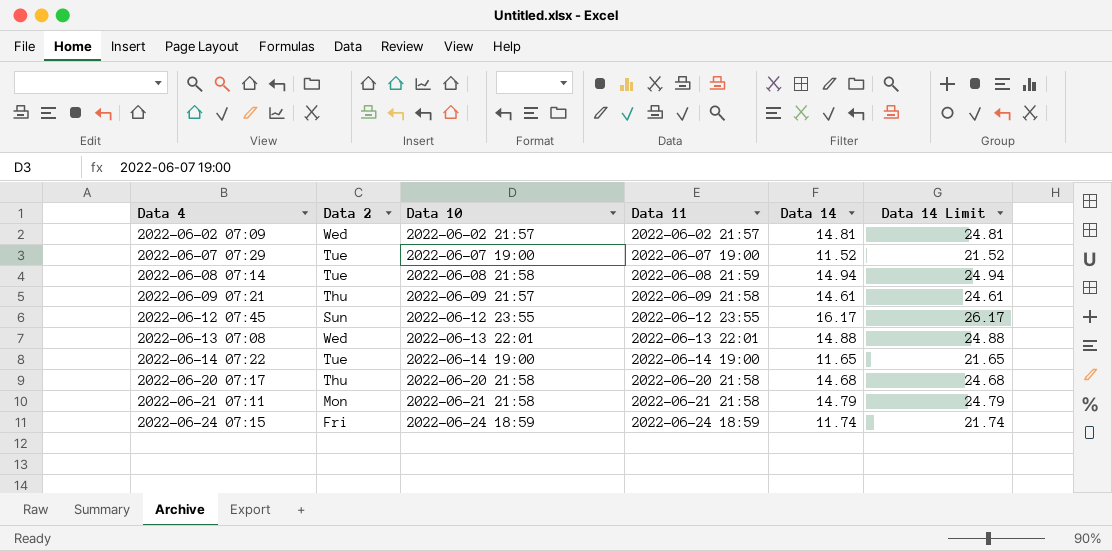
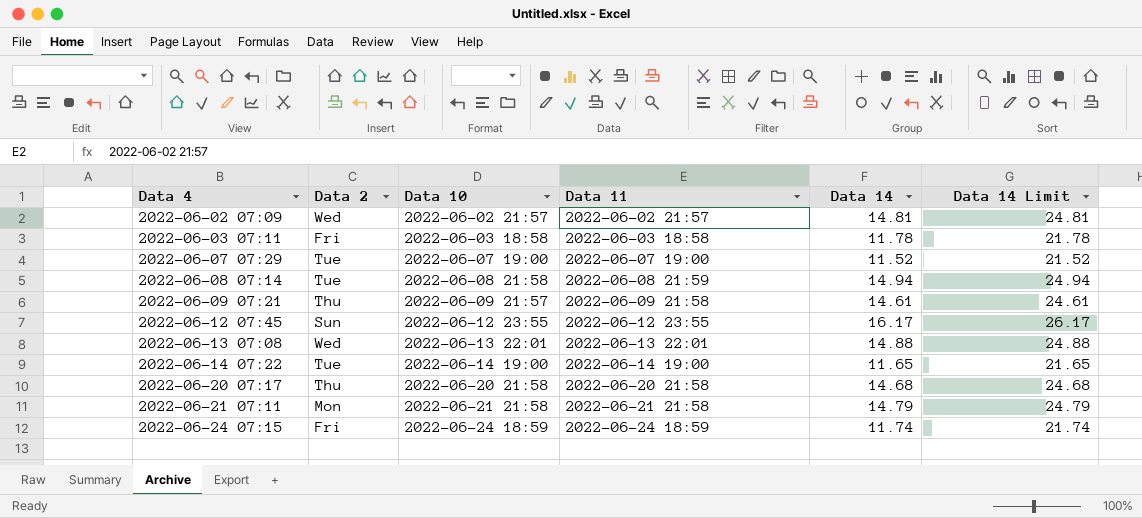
row 2022-06-03 07:11: none -> Fri | 2022-06-03 18:58 | 2022-06-03 18:58 | 11.78 | 21.78

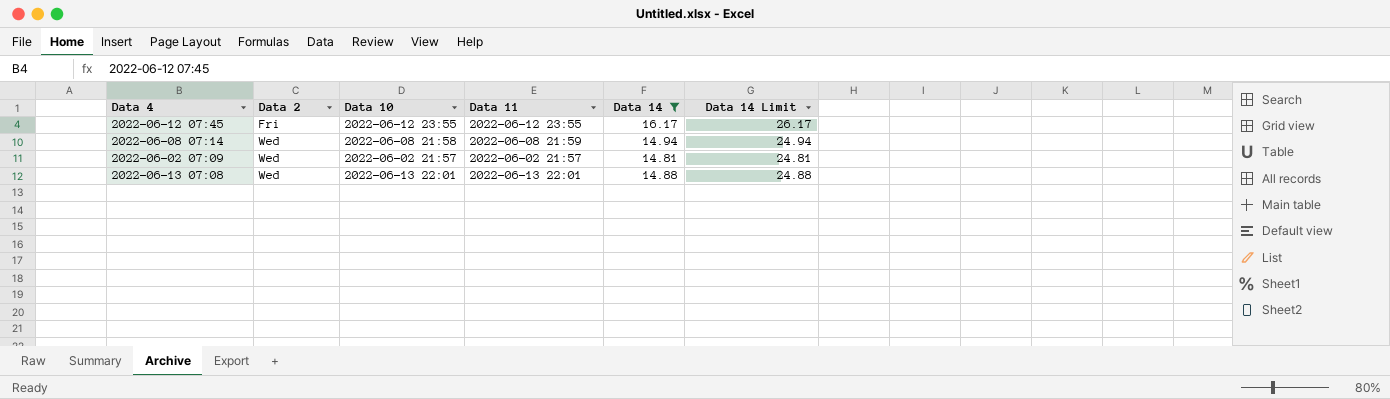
filter: none -> Data 14 >= 14.81
row order: Data 4 ascending -> Data 2 ascending
2022-06-12 07:45 | Data 2: Sun -> Fri
2022-06-08 07:14 | Data 2: Tue -> Wed

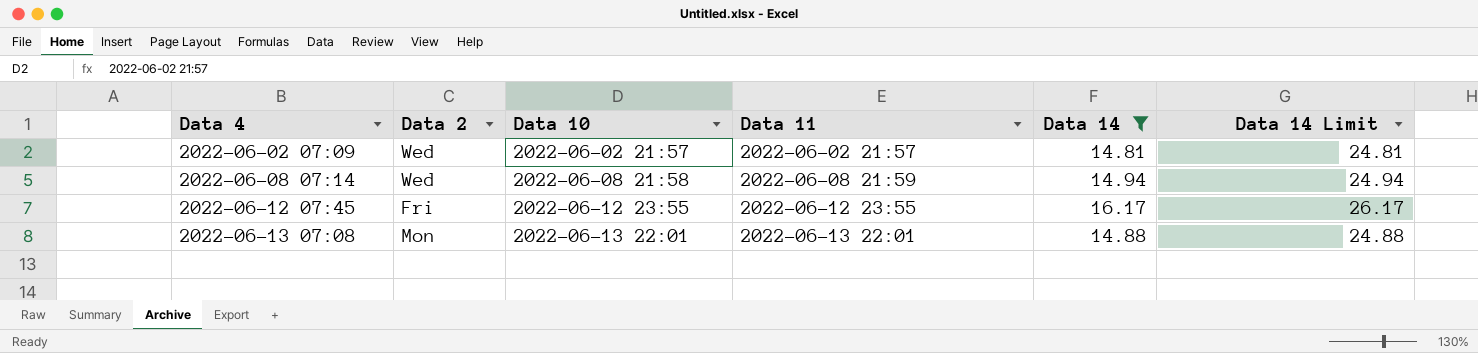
row order: Data 2 ascending -> Data 4 ascending
2022-06-13 07:08 | Data 2: Wed -> Mon

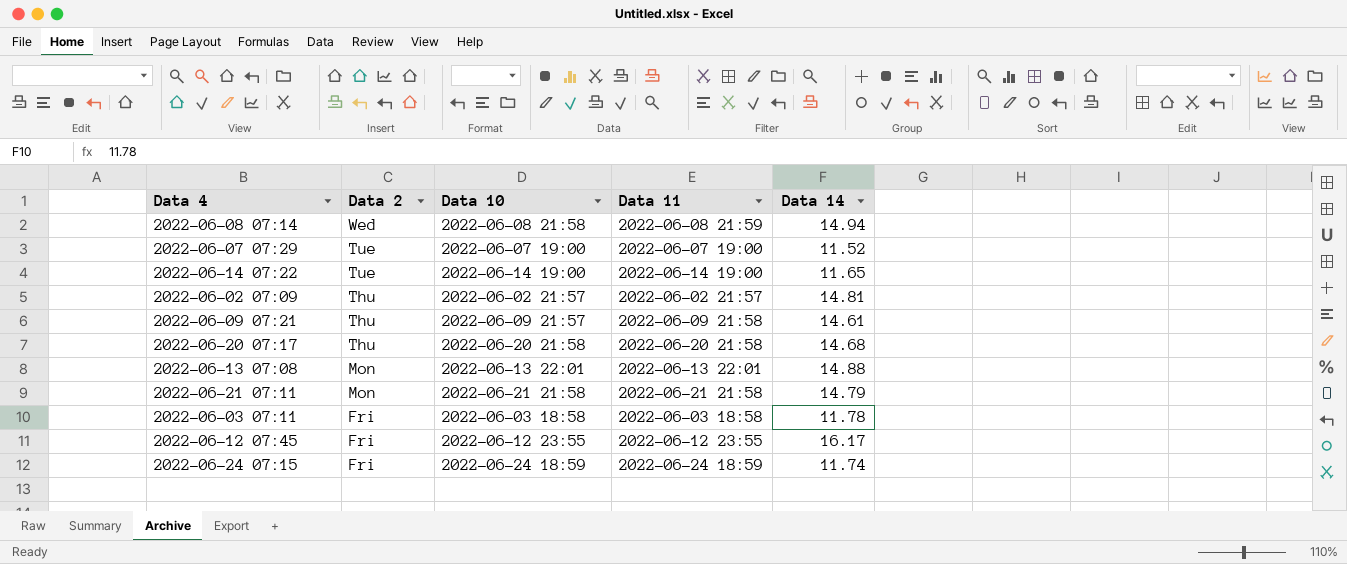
filter: Data 14 >= 14.81 -> none
row order: Data 4 ascending -> Data 2 descending
column Data 14 Limit | formula: [Data 14] + 10 -> none
2022-06-02 07:09 | Data 2: Wed -> Thu

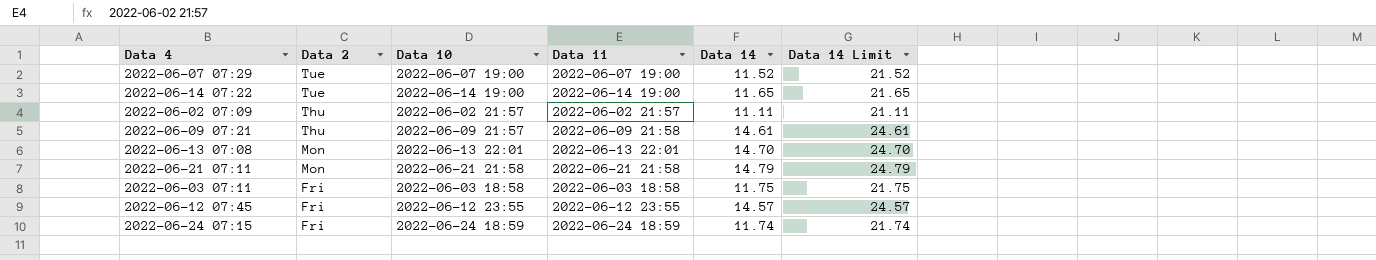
column Data 14 Limit | formula: none -> [Data 14] + 10
row 2022-06-08 07:14: Wed | 2022-06-08 21:58 | 2022-06-08 21:59 | 14.94 -> none
row 2022-06-20 07:17: Thu | 2022-06-20 21:58 | 2022-06-20 21:58 | 14.68 -> none
2022-06-02 07:09 | Data 14: 14.81 -> 11.11
2022-06-13 07:08 | Data 14: 14.88 -> 14.70
2022-06-03 07:11 | Data 14: 11.78 -> 11.75
2022-06-12 07:45 | Data 14: 16.17 -> 14.57

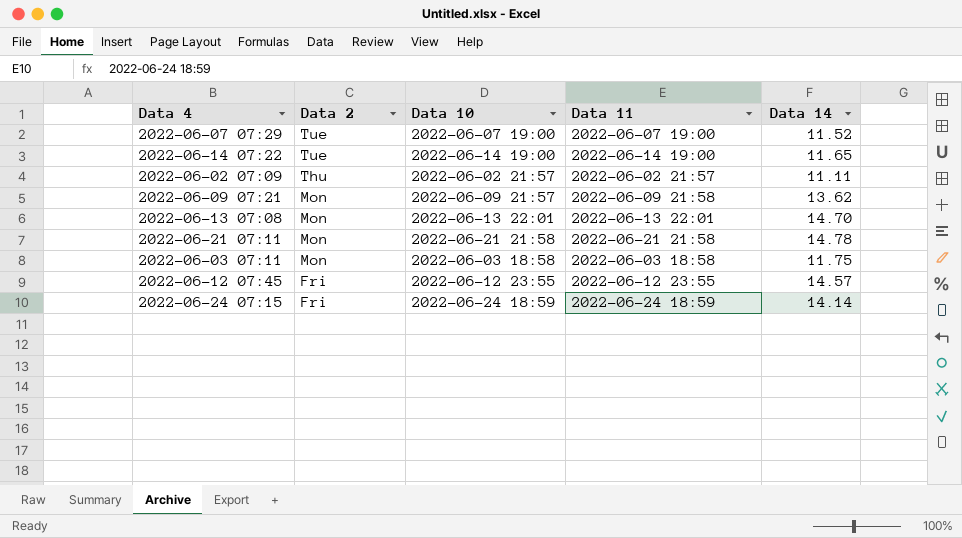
column Data 14 Limit | formula: [Data 14] + 10 -> none
2022-06-09 07:21 | Data 2: Thu -> Mon
2022-06-09 07:21 | Data 14: 14.61 -> 13.62
2022-06-21 07:11 | Data 14: 14.79 -> 14.78
2022-06-03 07:11 | Data 2: Fri -> Mon
2022-06-24 07:15 | Data 14: 11.74 -> 14.14

